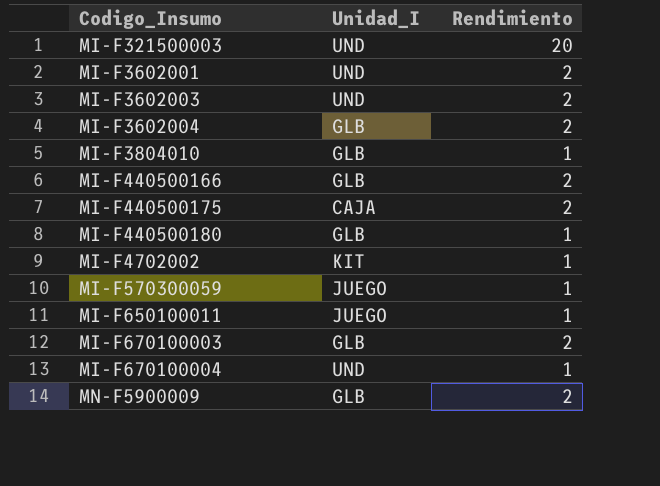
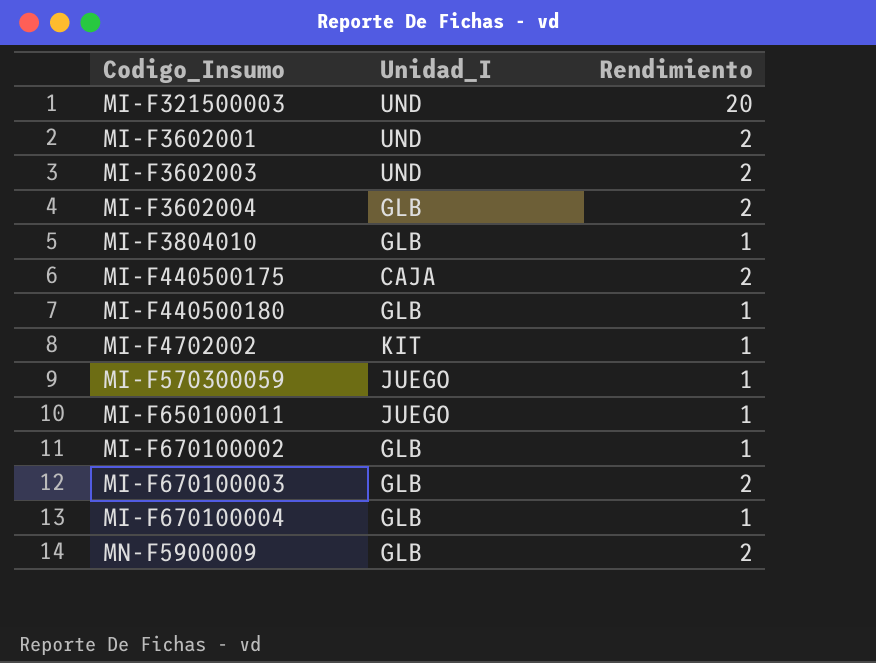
row MI-F440500166: GLB | 2 -> none
row MI-F670100002: none -> GLB | 1
MI-F670100004 | Unidad_I: UND -> GLB

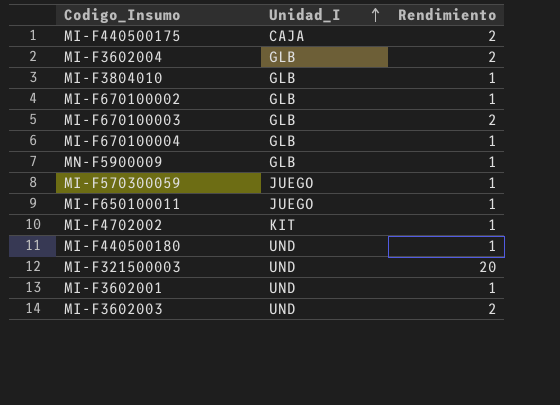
row order: none -> Unidad_I ascending
MN-F5900009 | Rendimiento: 2 -> 1
MI-F440500180 | Unidad_I: GLB -> UND
MI-F3602001 | Rendimiento: 2 -> 1

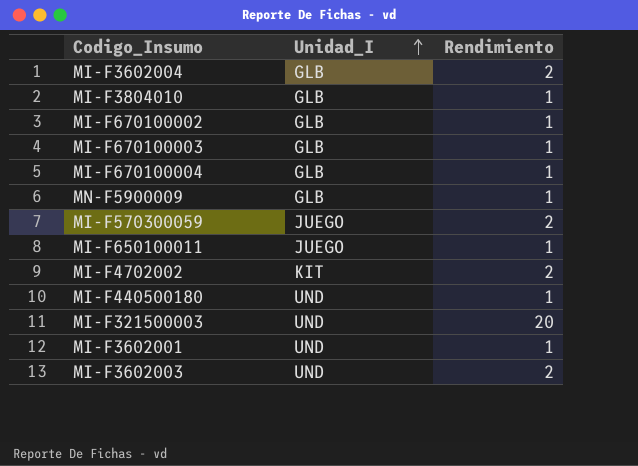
row MI-F440500175: CAJA | 2 -> none
MI-F670100003 | Rendimiento: 2 -> 1
MI-F570300059 | Rendimiento: 1 -> 2
MI-F4702002 | Rendimiento: 1 -> 2

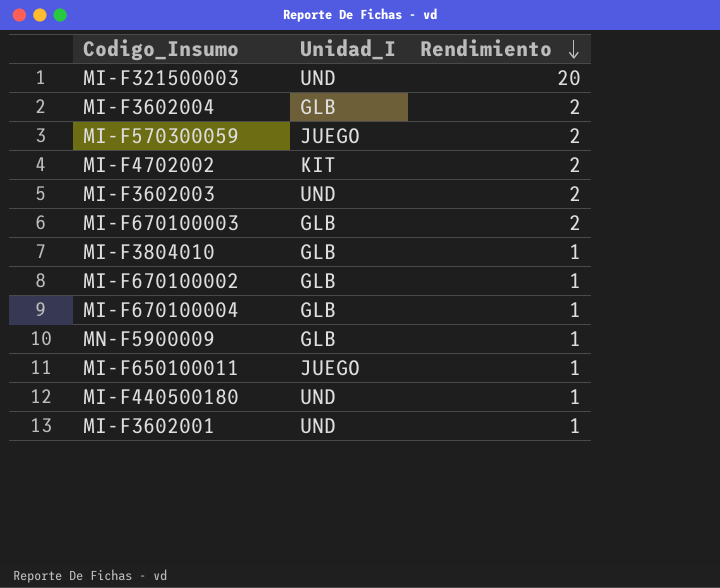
row order: Unidad_I ascending -> Rendimiento descending
MI-F670100003 | Rendimiento: 1 -> 2

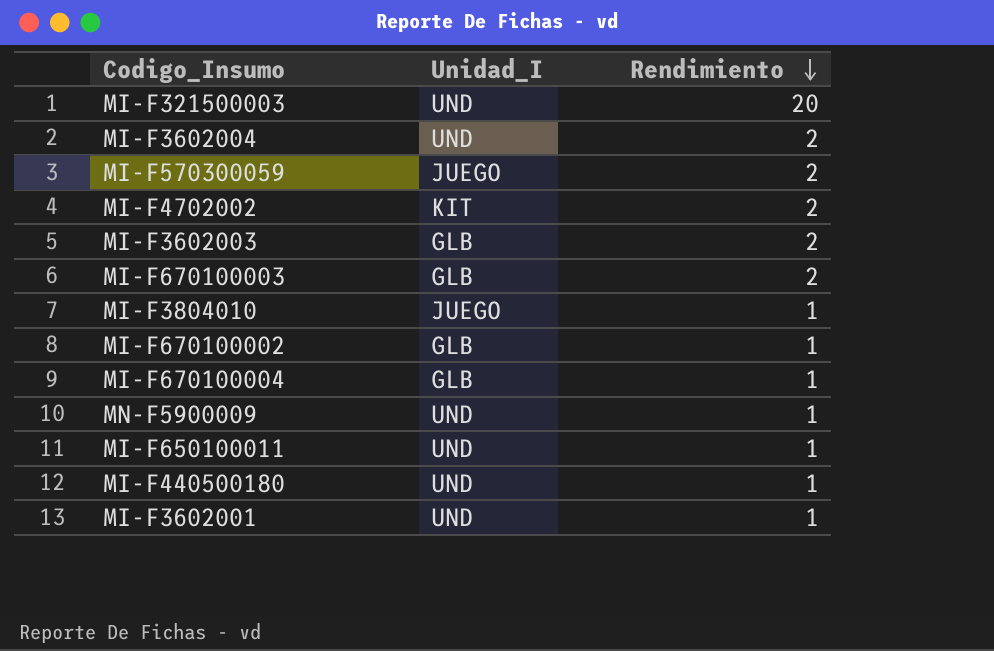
MI-F3602004 | Unidad_I: GLB -> UND
MI-F3602003 | Unidad_I: UND -> GLB
MI-F3804010 | Unidad_I: GLB -> JUEGO
MN-F5900009 | Unidad_I: GLB -> UND
MI-F650100011 | Unidad_I: JUEGO -> UND

